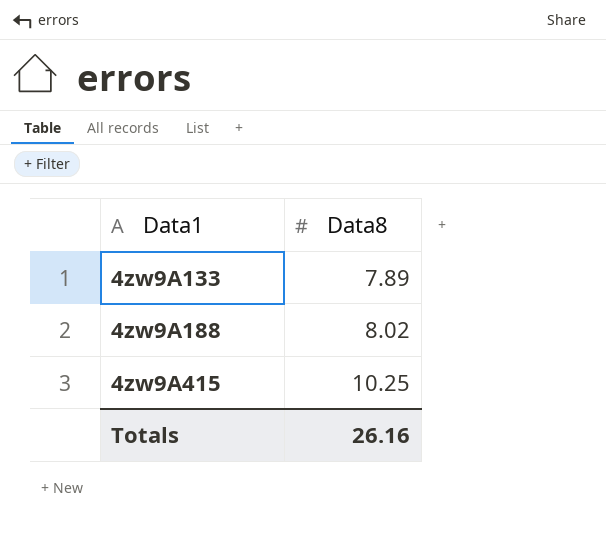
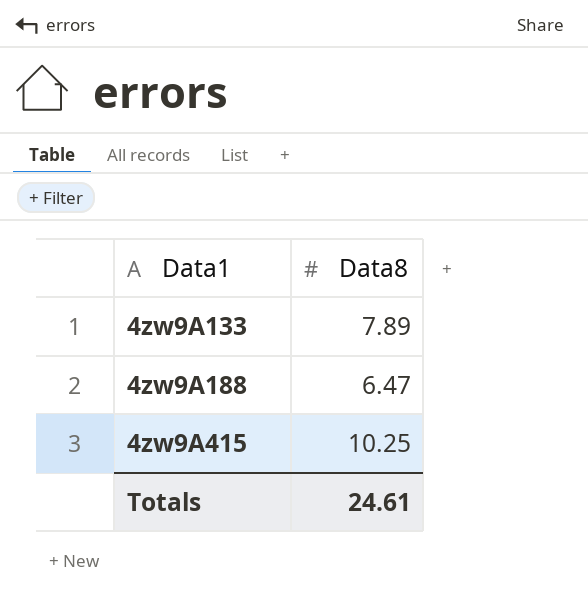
4zw9A188 | Data8: 8.02 -> 6.47
Totals | Data8: 26.16 -> 24.61

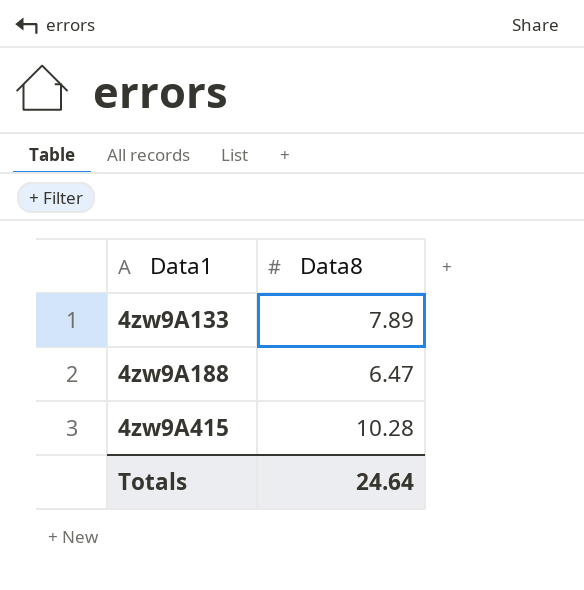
4zw9A415 | Data8: 10.25 -> 10.28
Totals | Data8: 24.61 -> 24.64

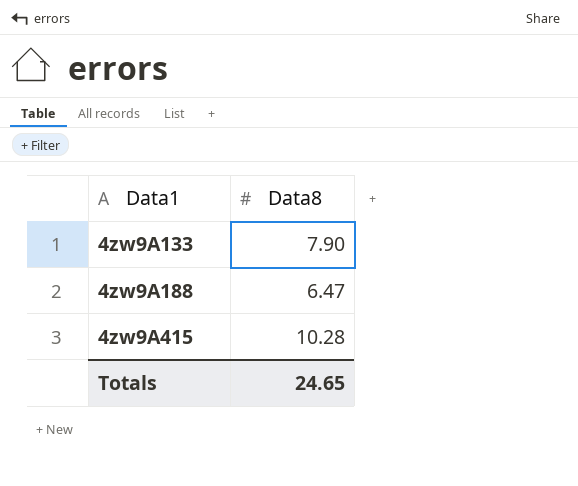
4zw9A133 | Data8: 7.89 -> 7.90
Totals | Data8: 24.64 -> 24.65

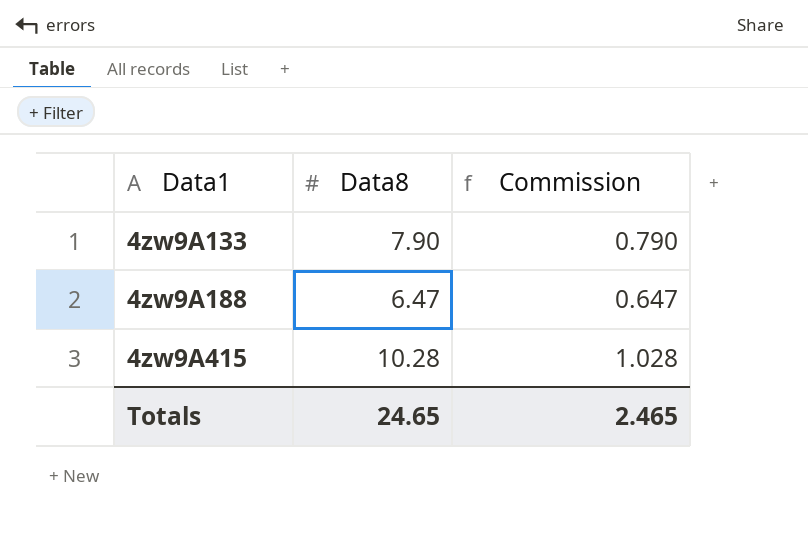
column Commission | formula: none -> [Data8] * 0.1

